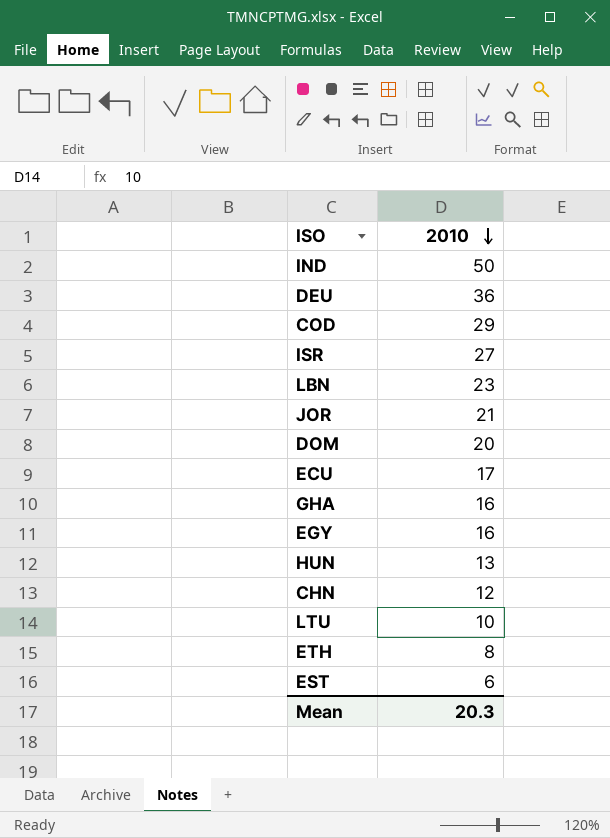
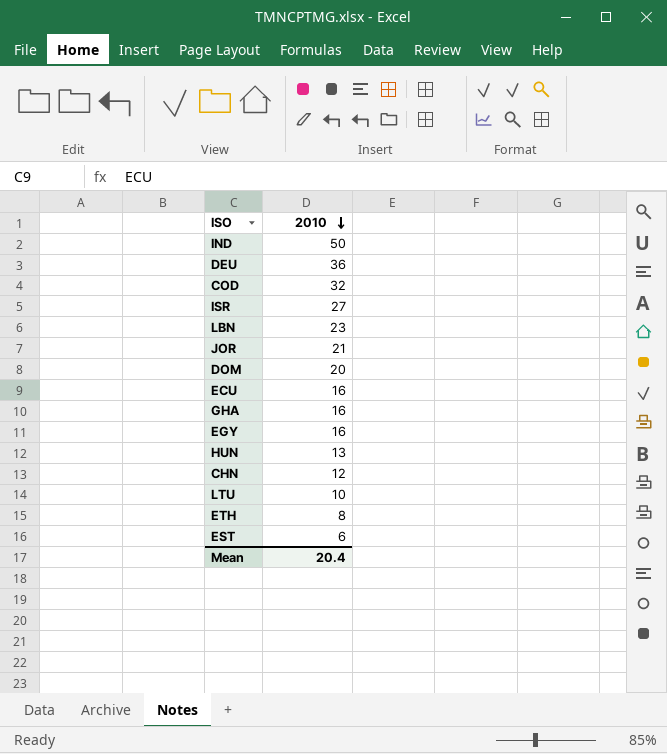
COD | 2010: 29 -> 32
ECU | 2010: 17 -> 16
Mean | 2010: 20.3 -> 20.4

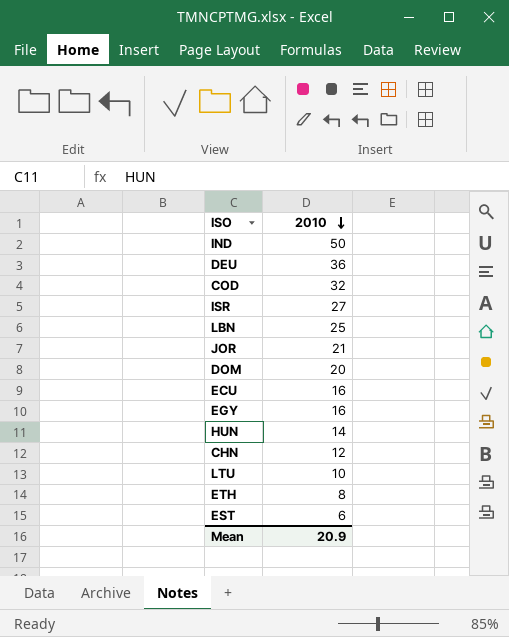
row GHA: 16 -> none
LBN | 2010: 23 -> 25
HUN | 2010: 13 -> 14
Mean | 2010: 20.4 -> 20.9

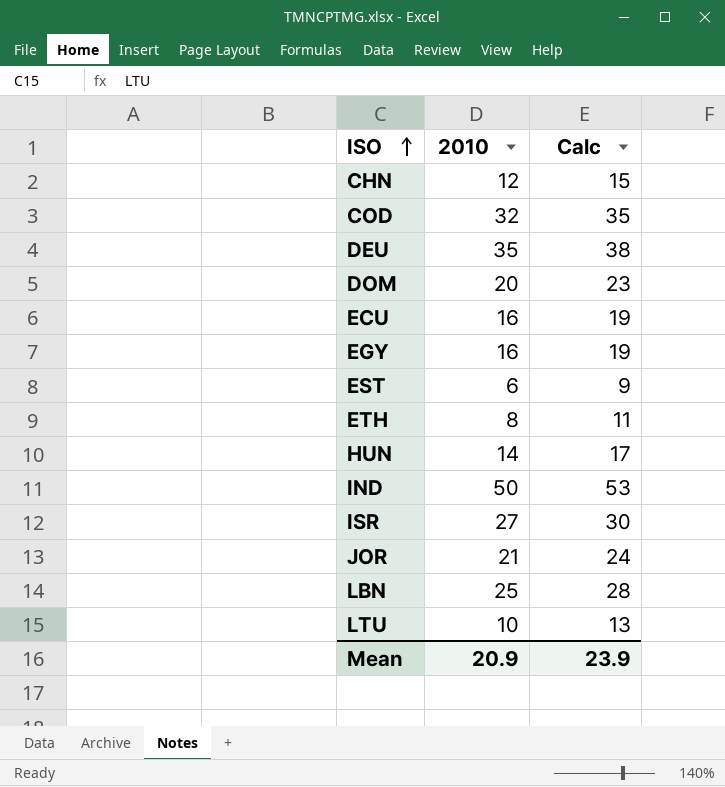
row order: 2010 descending -> ISO ascending
column Calc | formula: none -> [2010] + 3
DEU | 2010: 36 -> 35

